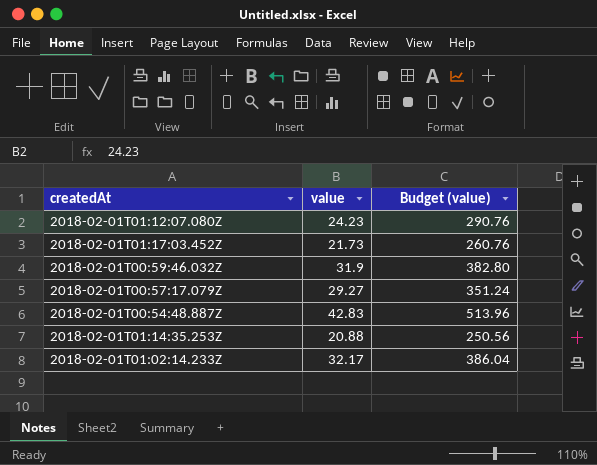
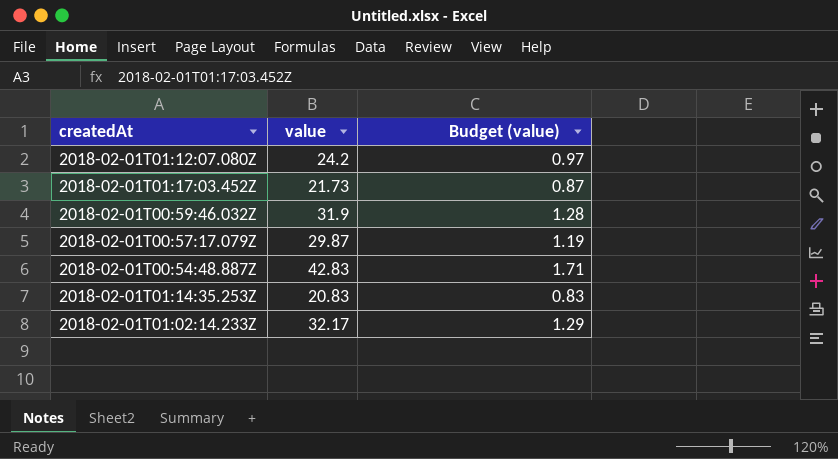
column Budget (value) | formula: [value] * 12 -> [value] * 0.04
2018-02-01T01:12:07.080Z | value: 24.23 -> 24.2
2018-02-01T00:57:17.079Z | value: 29.27 -> 29.87
2018-02-01T01:14:35.253Z | value: 20.88 -> 20.83

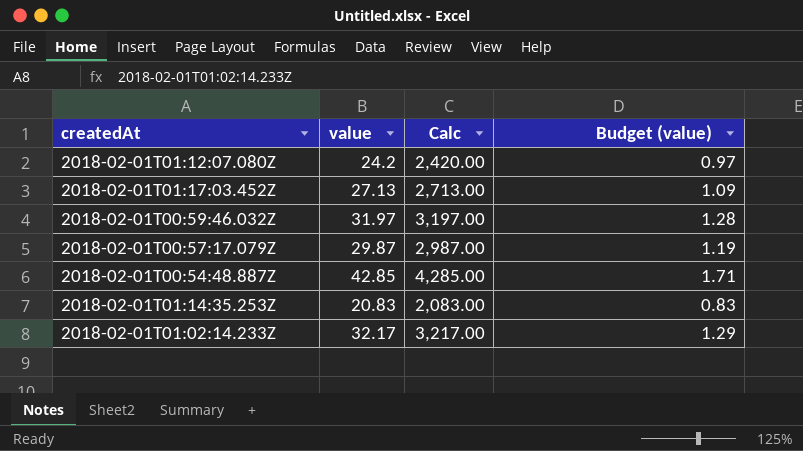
column Calc | formula: none -> [value] * 100
2018-02-01T01:17:03.452Z | value: 21.73 -> 27.13
2018-02-01T01:17:03.452Z | Budget (value): 0.87 -> 1.09
2018-02-01T00:59:46.032Z | value: 31.9 -> 31.97
2018-02-01T00:54:48.887Z | value: 42.83 -> 42.85

